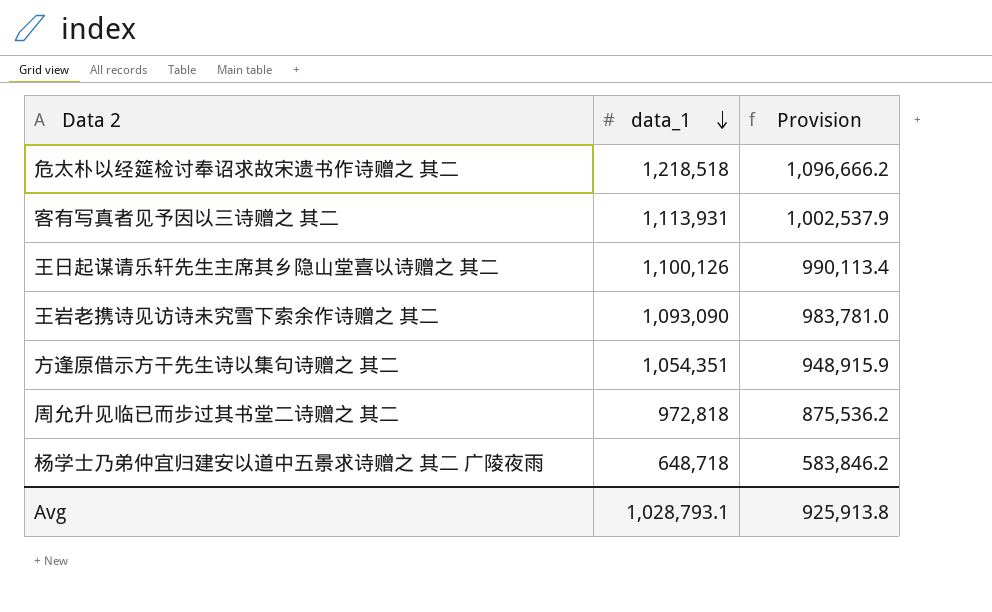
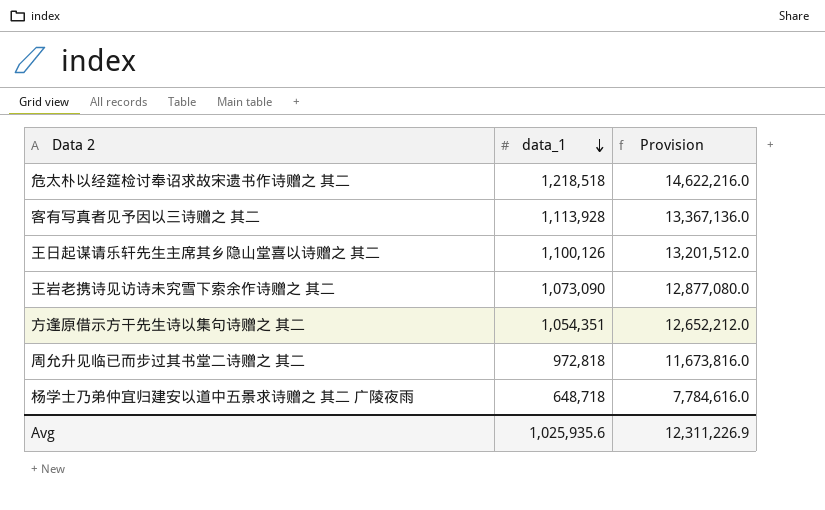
column Provision | formula: [data_1] * 0.9 -> [data_1] * 12
客有写真者见予因以三诗赠之 其二 | data_1: 1,113,931 -> 1,113,928
王岩老携诗见访诗未究雪下索余作诗赠之 其二 | data_1: 1,093,090 -> 1,073,090
Avg | data_1: 1,028,793.1 -> 1,025,935.6
Avg | Provision: 925,913.8 -> 12,311,226.9

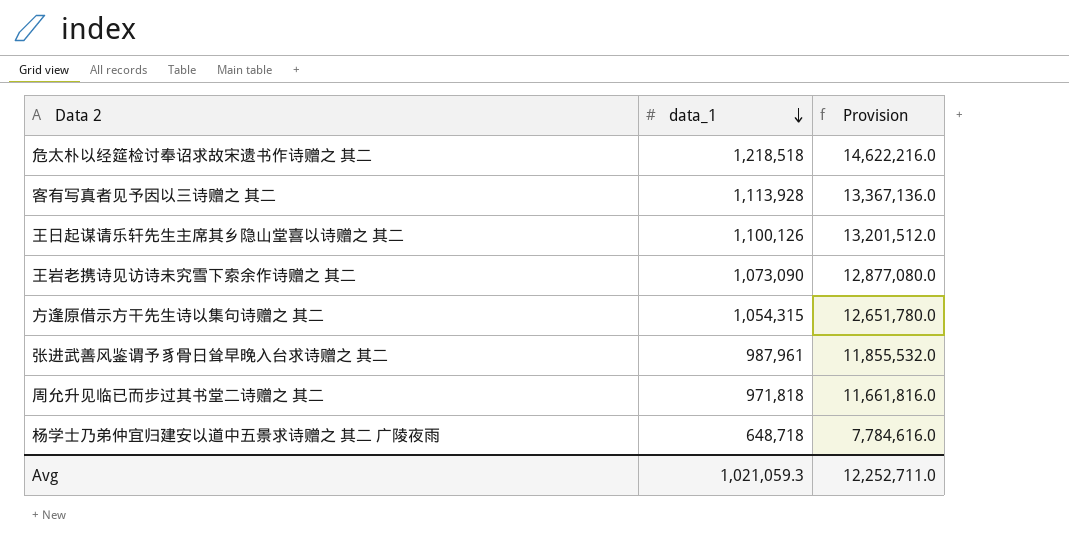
方逢原借示方干先生诗以集句诗赠之 其二 | data_1: 1,054,351 -> 1,054,315
方逢原借示方干先生诗以集句诗赠之 其二 | Provision: 12,652,212.0 -> 12,651,780.0
row 张进武善风鉴谓予豸骨日耸早晚入台求诗赠之 其二: none -> 987,961 | 11,855,532.0
周允升见临已而步过其书堂二诗赠之 其二 | data_1: 972,818 -> 971,818
周允升见临已而步过其书堂二诗赠之 其二 | Provision: 11,673,816.0 -> 11,661,816.0
Avg | data_1: 1,025,935.6 -> 1,021,059.3
Avg | Provision: 12,311,226.9 -> 12,252,711.0

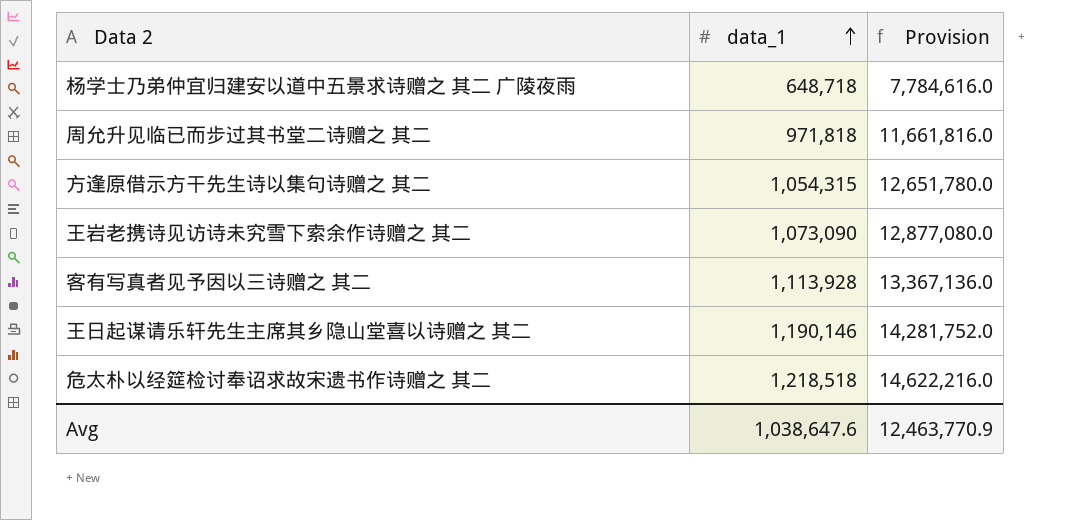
row order: data_1 descending -> data_1 ascending
row 张进武善风鉴谓予豸骨日耸早晚入台求诗赠之 其二: 987,961 | 11,855,532.0 -> none
王日起谋请乐轩先生主席其乡隐山堂喜以诗赠之 其二 | data_1: 1,100,126 -> 1,190,146
王日起谋请乐轩先生主席其乡隐山堂喜以诗赠之 其二 | Provision: 13,201,512.0 -> 14,281,752.0
Avg | data_1: 1,021,059.3 -> 1,038,647.6
Avg | Provision: 12,252,711.0 -> 12,463,770.9

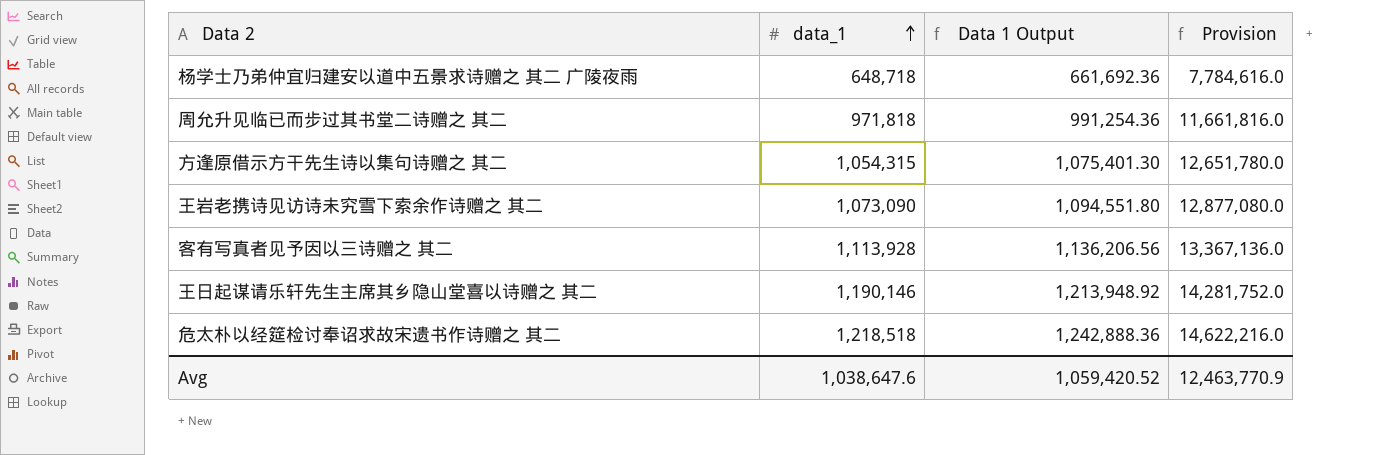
column Data 1 Output | formula: none -> [data_1] * 1.02

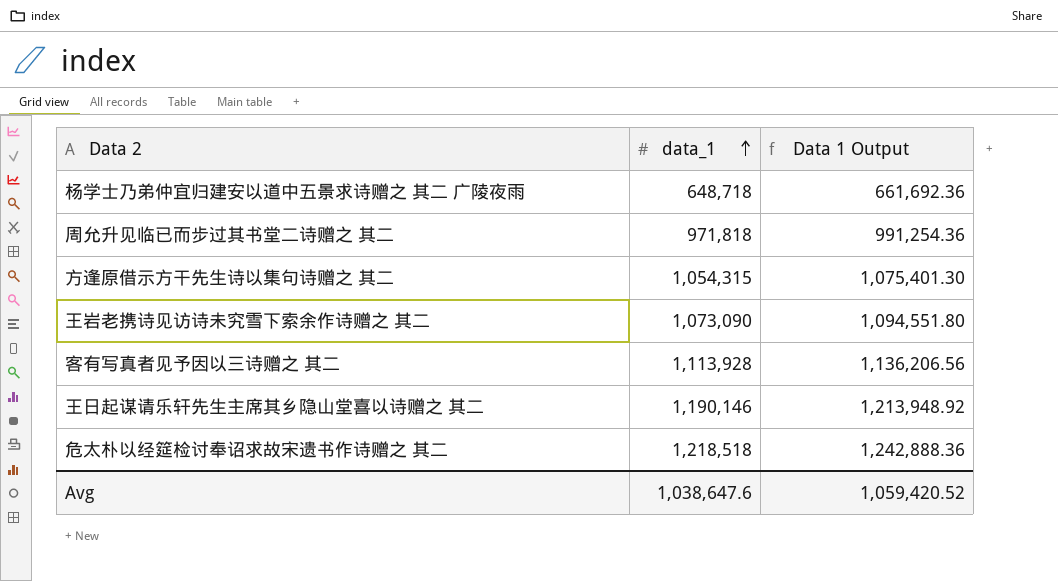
column Provision | formula: [data_1] * 12 -> none

